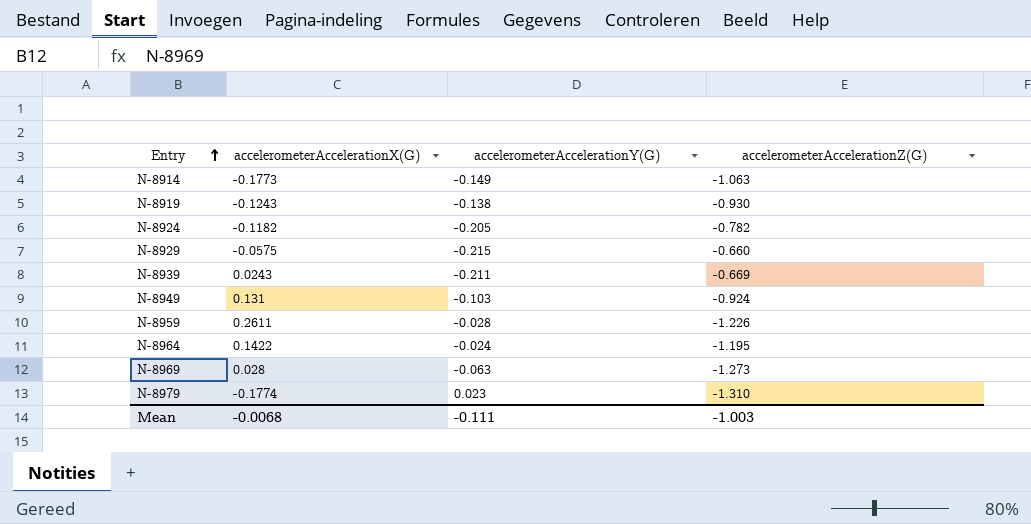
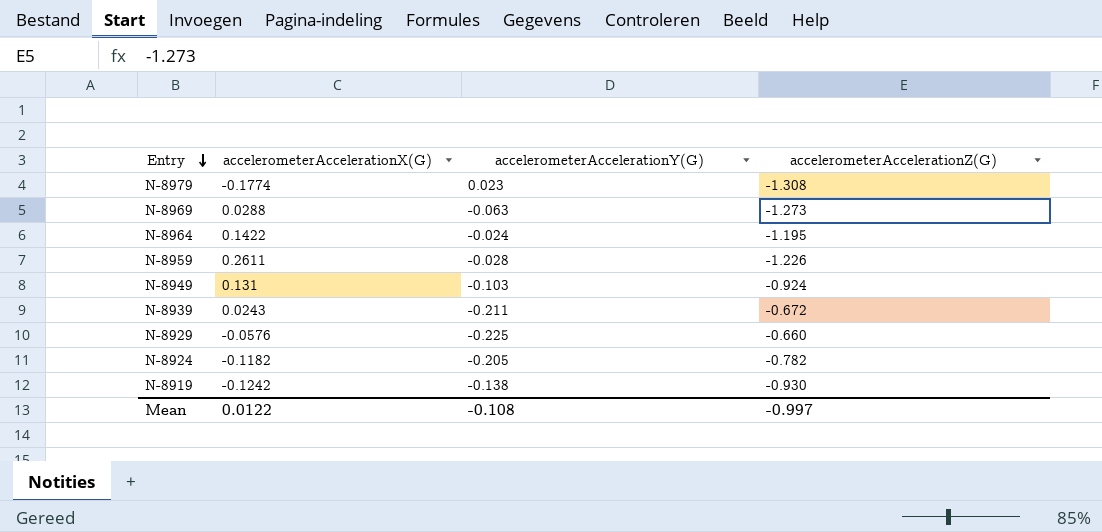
row order: Entry ascending -> Entry descending
row N-8914: -0.1773 | -0.149 | -1.063 -> none
N-8979 | accelerometerAccelerationZ(G): -1.310 -> -1.308
N-8969 | accelerometerAccelerationX(G): 0.028 -> 0.0288
N-8939 | accelerometerAccelerationZ(G): -0.669 -> -0.672
N-8929 | accelerometerAccelerationX(G): -0.0575 -> -0.0576
N-8929 | accelerometerAccelerationY(G): -0.215 -> -0.225
N-8919 | accelerometerAccelerationX(G): -0.1243 -> -0.1242
Mean | accelerometerAccelerationX(G): -0.0068 -> 0.0122
Mean | accelerometerAccelerationY(G): -0.111 -> -0.108
Mean | accelerometerAccelerationZ(G): -1.003 -> -0.997

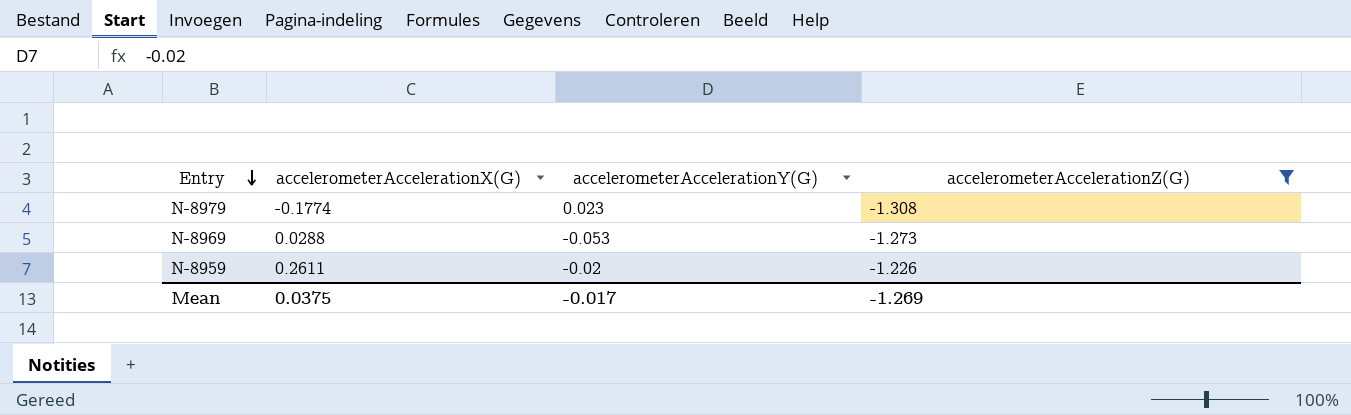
filter: none -> accelerometerAccelerationZ(G) <= -1.226
N-8969 | accelerometerAccelerationY(G): -0.063 -> -0.053
N-8959 | accelerometerAccelerationY(G): -0.028 -> -0.02
Mean | accelerometerAccelerationX(G): 0.0122 -> 0.0375
Mean | accelerometerAccelerationY(G): -0.108 -> -0.017
Mean | accelerometerAccelerationZ(G): -0.997 -> -1.269

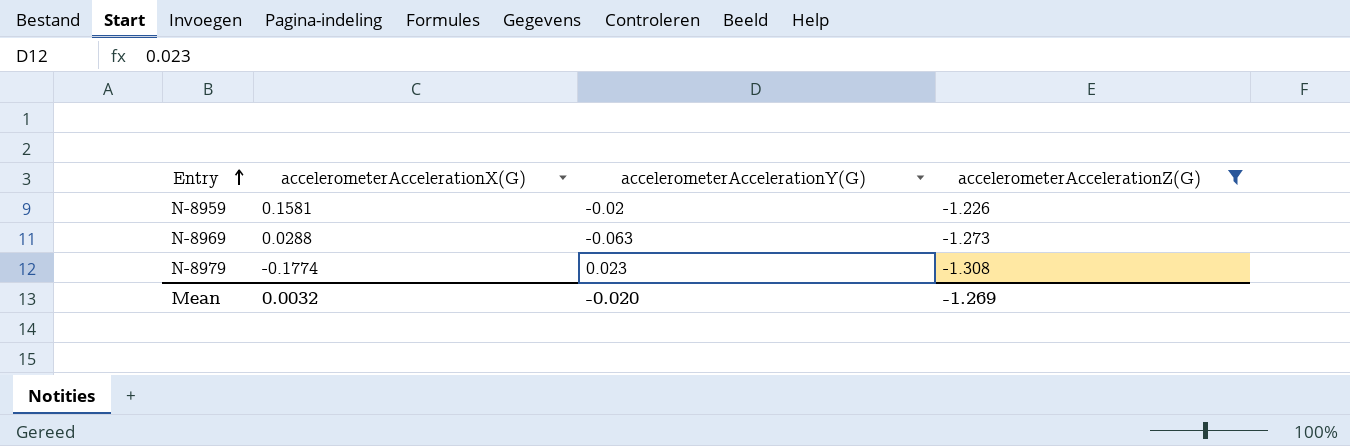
row order: Entry descending -> Entry ascending
N-8959 | accelerometerAccelerationX(G): 0.2611 -> 0.1581
N-8969 | accelerometerAccelerationY(G): -0.053 -> -0.063
Mean | accelerometerAccelerationX(G): 0.0375 -> 0.0032
Mean | accelerometerAccelerationY(G): -0.017 -> -0.020

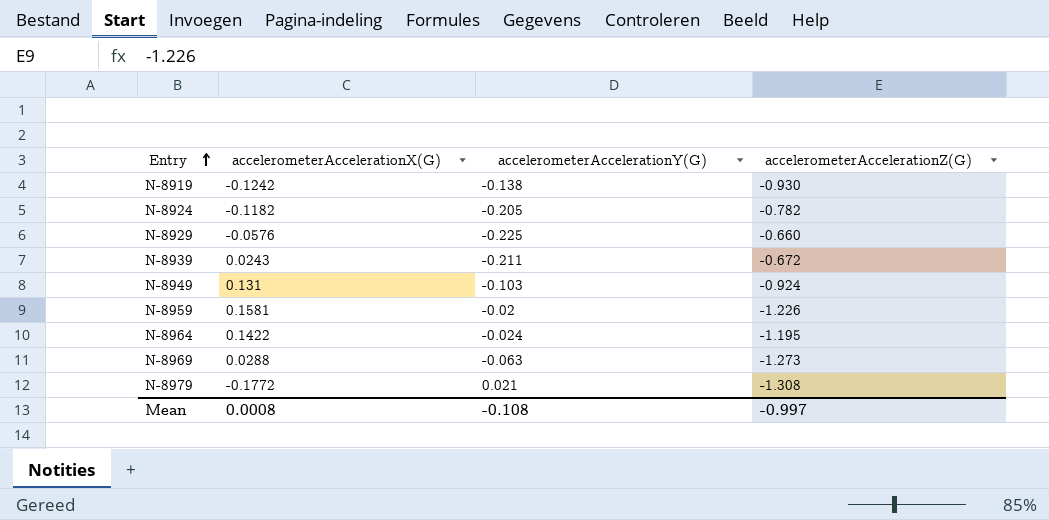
filter: accelerometerAccelerationZ(G) <= -1.226 -> none
N-8979 | accelerometerAccelerationX(G): -0.1774 -> -0.1772
N-8979 | accelerometerAccelerationY(G): 0.023 -> 0.021
Mean | accelerometerAccelerationX(G): 0.0032 -> 0.0008
Mean | accelerometerAccelerationY(G): -0.020 -> -0.108
Mean | accelerometerAccelerationZ(G): -1.269 -> -0.997

